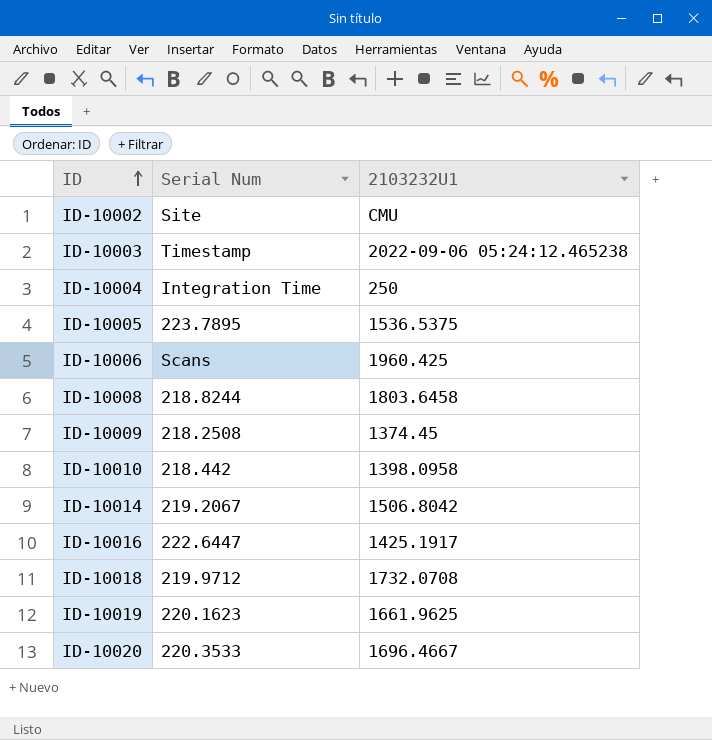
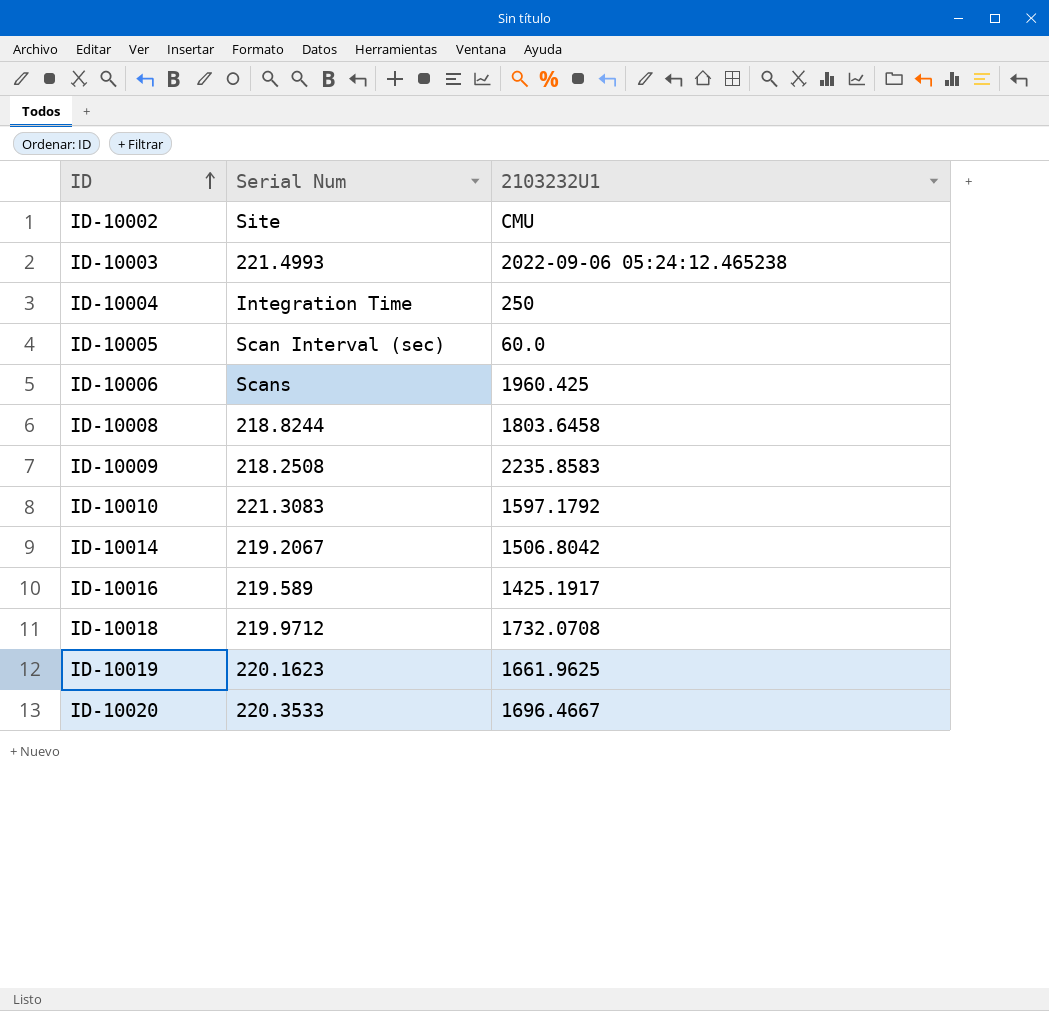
ID-10003 | Serial Num: Timestamp -> 221.4993
ID-10005 | Serial Num: 223.7895 -> Scan Interval (sec)
ID-10005 | 2103232U1: 1536.5375 -> 60.0
ID-10009 | 2103232U1: 1374.45 -> 2235.8583
ID-10010 | Serial Num: 218.442 -> 221.3083
ID-10010 | 2103232U1: 1398.0958 -> 1597.1792
ID-10016 | Serial Num: 222.6447 -> 219.589

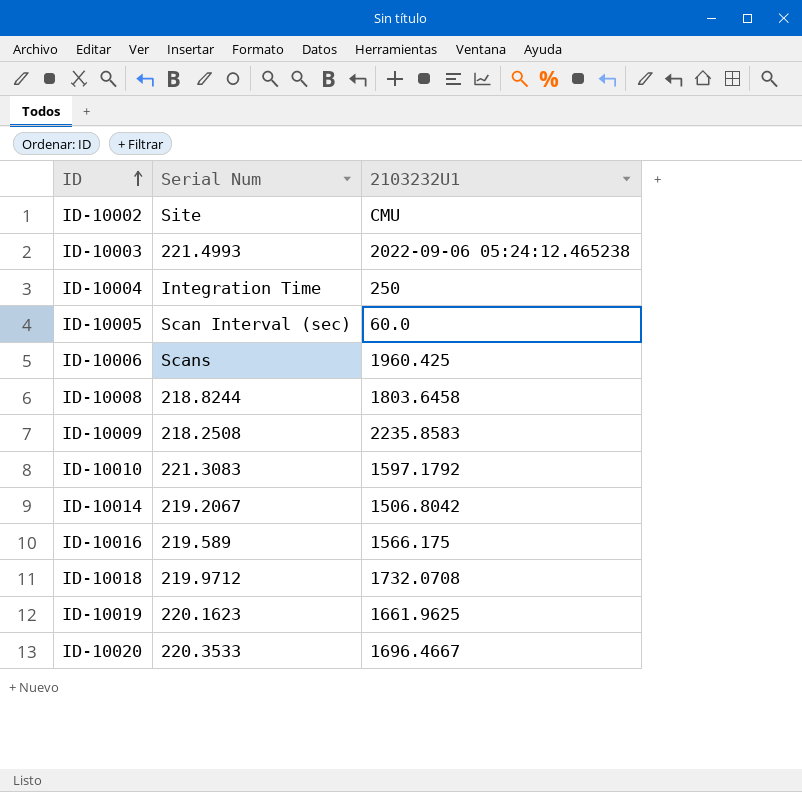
ID-10016 | 2103232U1: 1425.1917 -> 1566.175

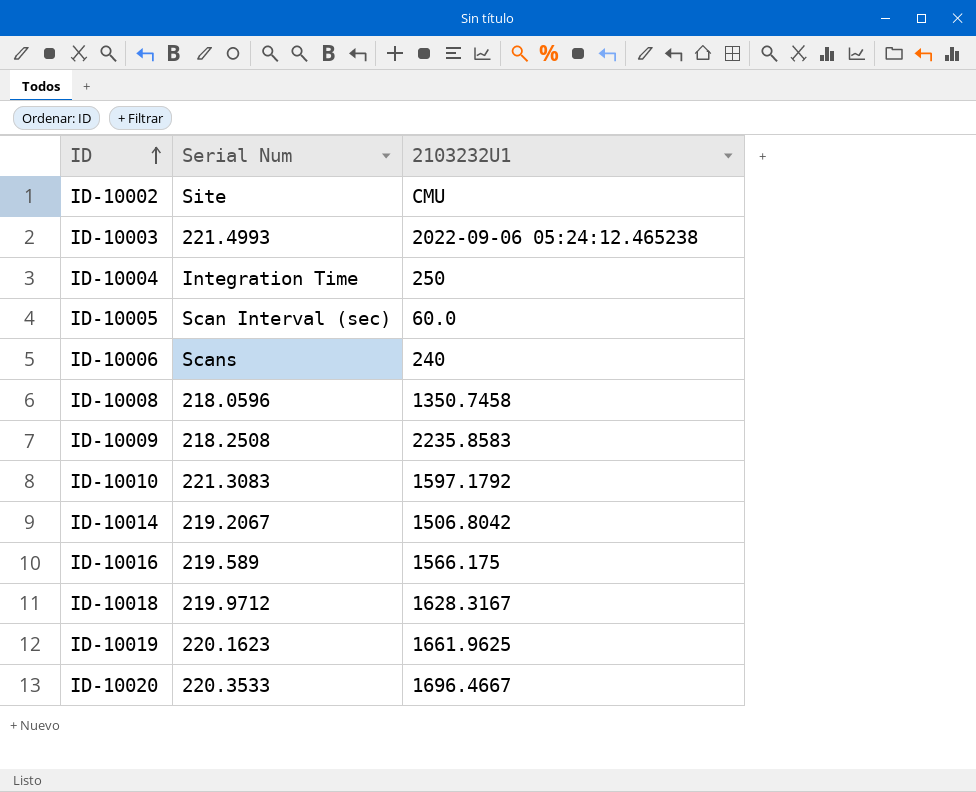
ID-10006 | 2103232U1: 1960.425 -> 240
ID-10008 | Serial Num: 218.8244 -> 218.0596
ID-10008 | 2103232U1: 1803.6458 -> 1350.7458
ID-10018 | 2103232U1: 1732.0708 -> 1628.3167

